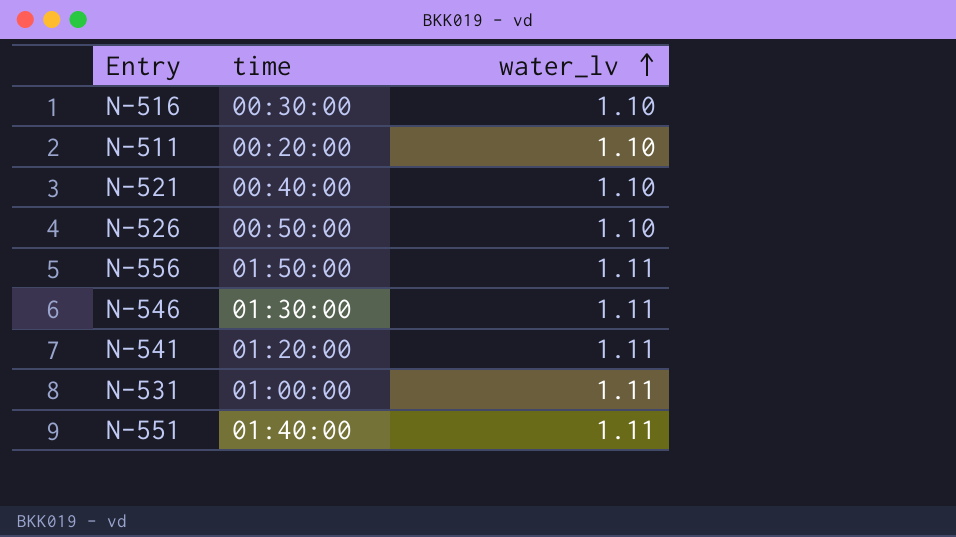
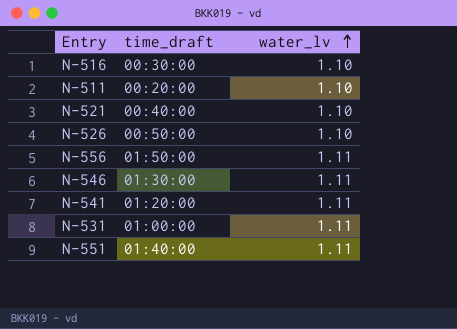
column name: time -> time_draft

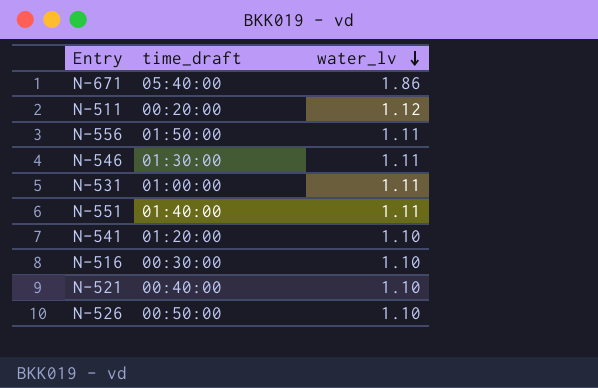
row order: water_lv ascending -> water_lv descending
row N-671: none -> 05:40:00 | 1.86
N-511 | water_lv: 1.10 -> 1.12
N-541 | water_lv: 1.11 -> 1.10

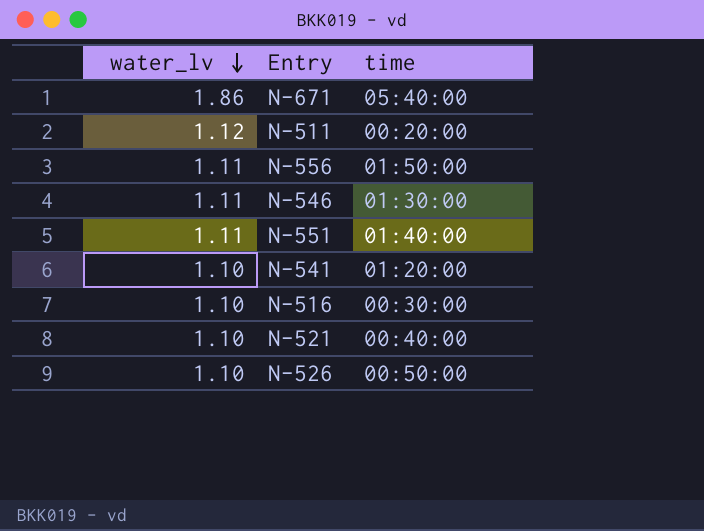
column water_lv | position: 3 -> 1
column name: time_draft -> time
row N-531: 01:00:00 | 1.11 -> none

